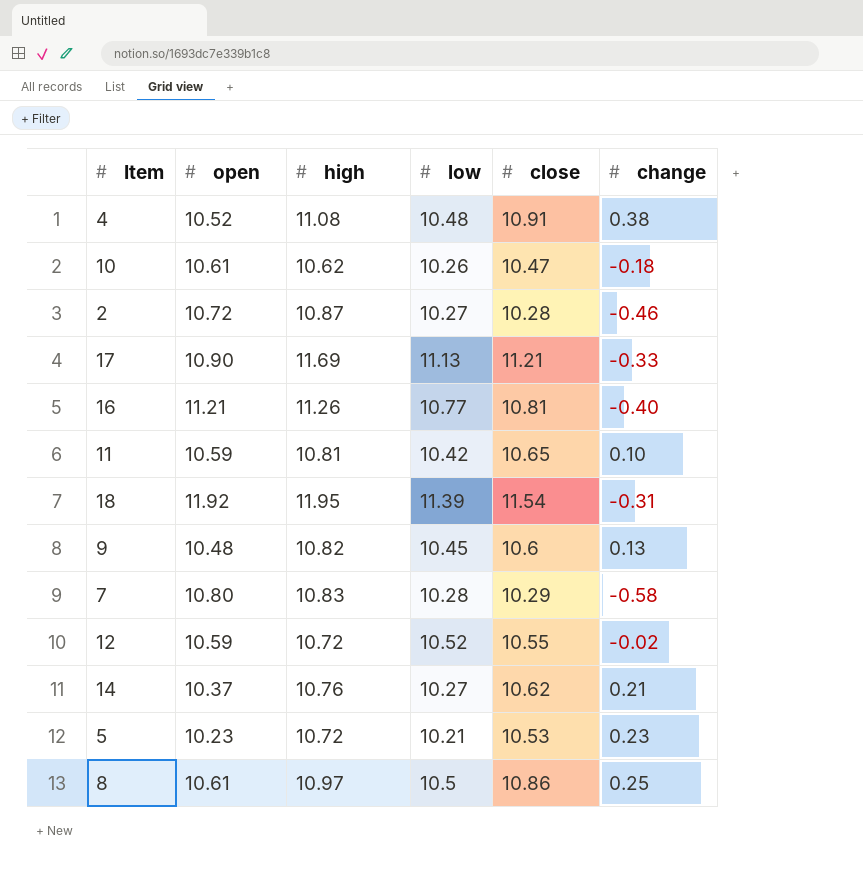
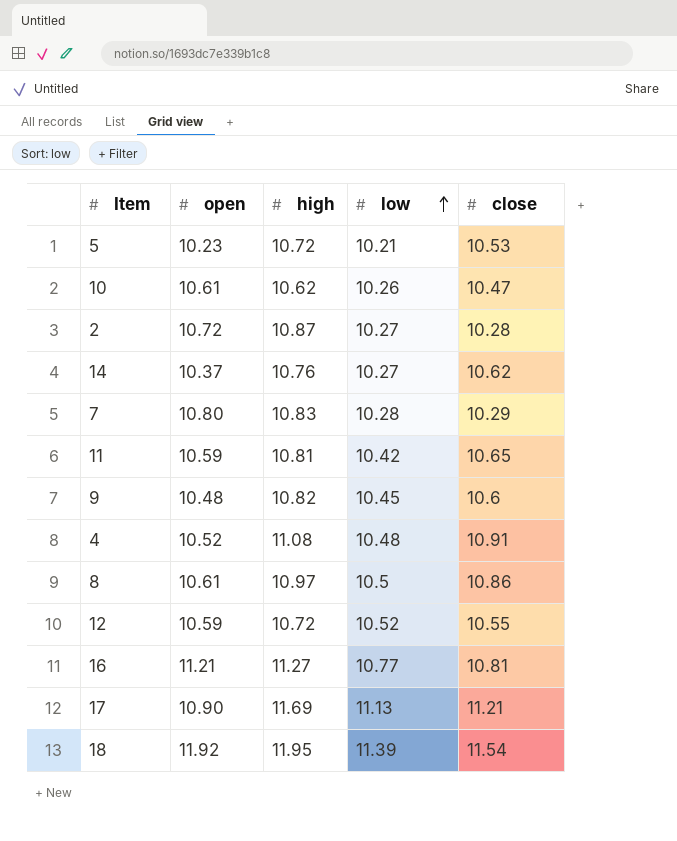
row order: none -> low ascending
column change | position: 6 -> none
16 | high: 11.26 -> 11.27

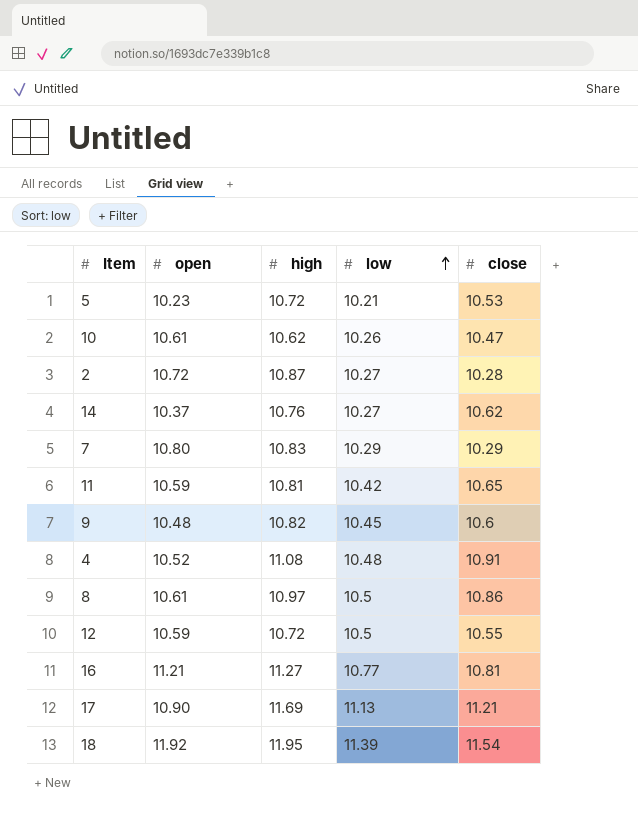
7 | low: 10.28 -> 10.29
12 | low: 10.52 -> 10.5

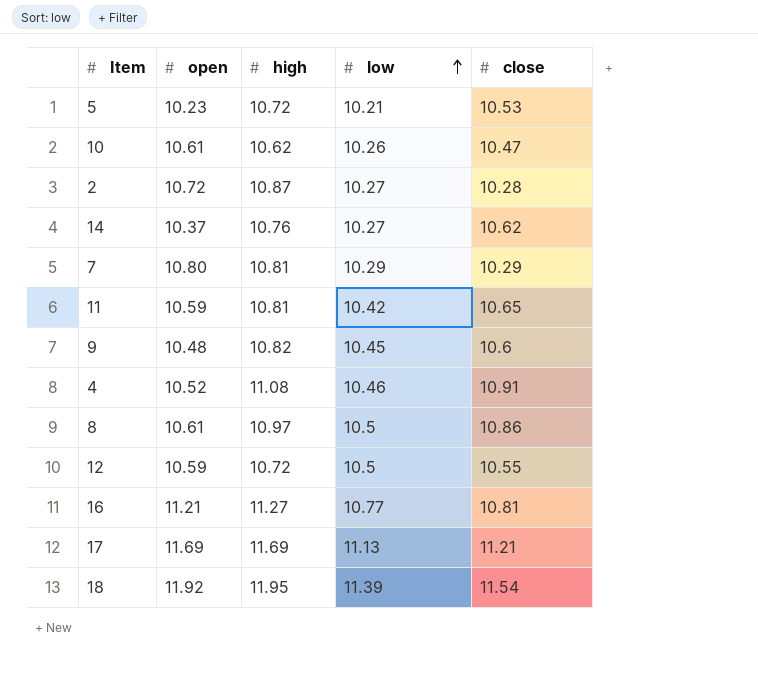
7 | high: 10.83 -> 10.81
4 | low: 10.48 -> 10.46
17 | open: 10.90 -> 11.69

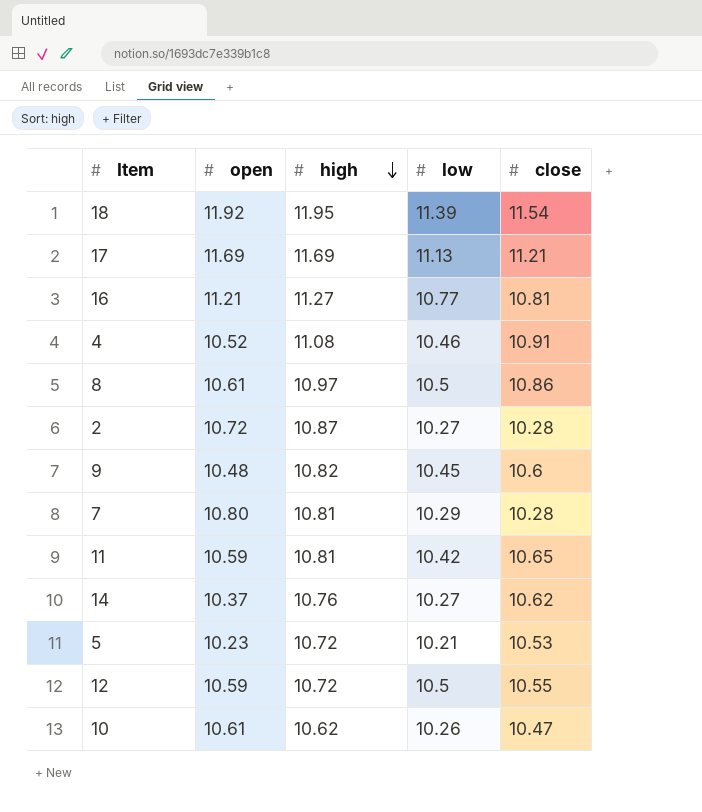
row order: low ascending -> high descending
7 | close: 10.29 -> 10.28

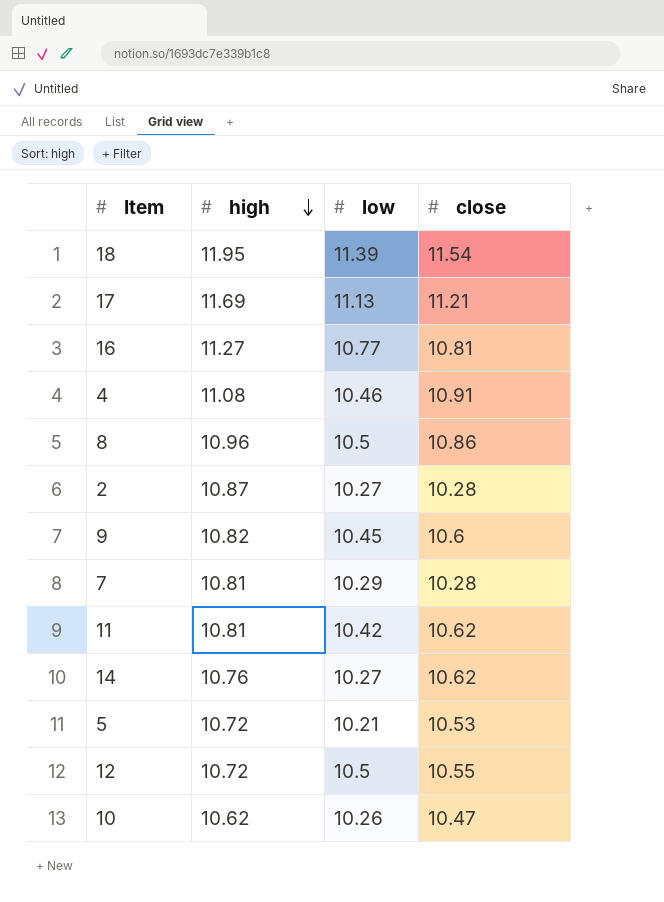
column open | position: 2 -> none
8 | high: 10.97 -> 10.96
11 | close: 10.65 -> 10.62

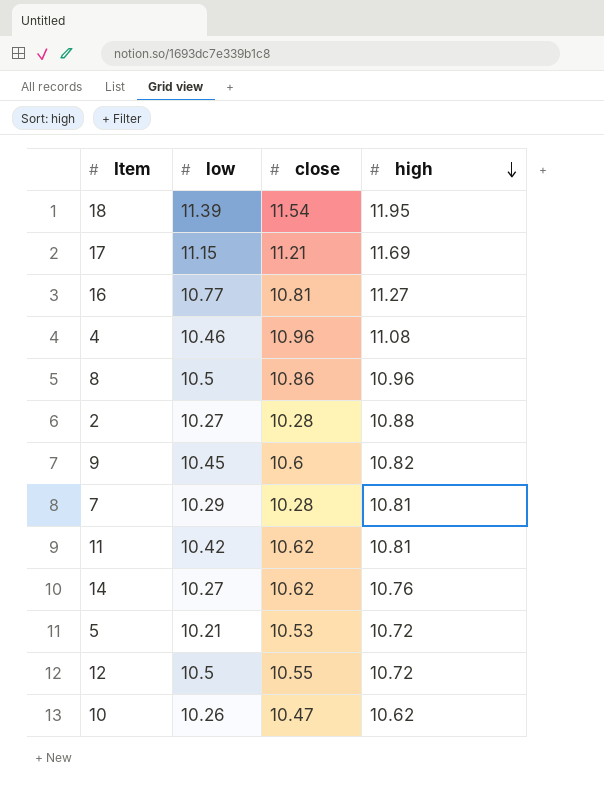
column high | position: 2 -> 4
17 | low: 11.13 -> 11.15
4 | close: 10.91 -> 10.96
2 | high: 10.87 -> 10.88

